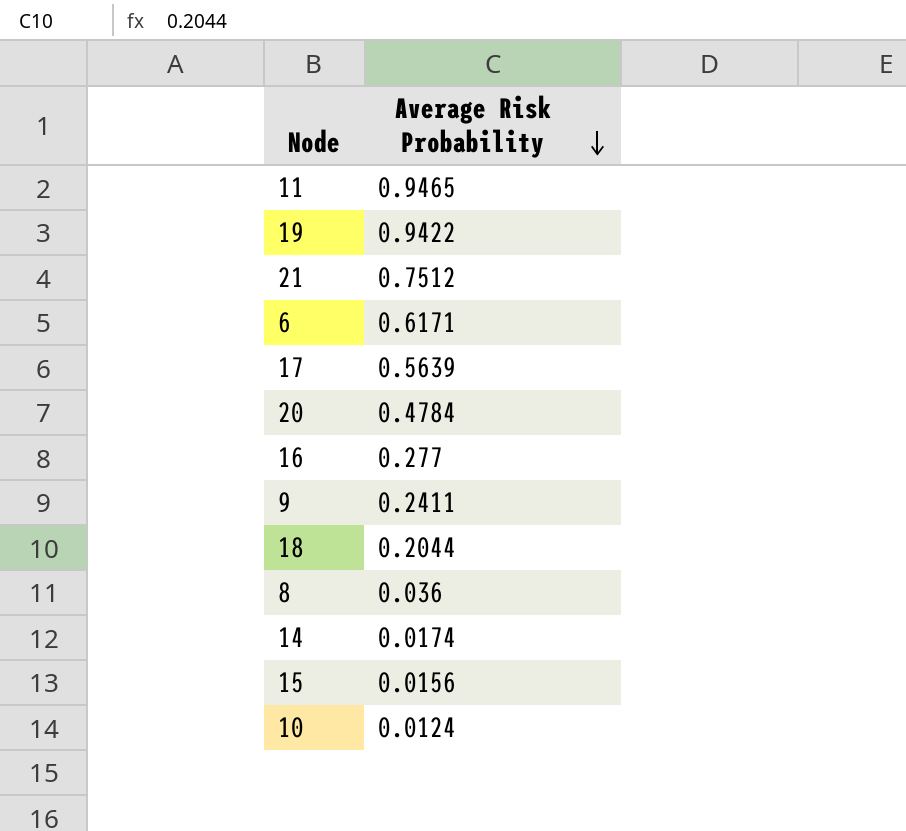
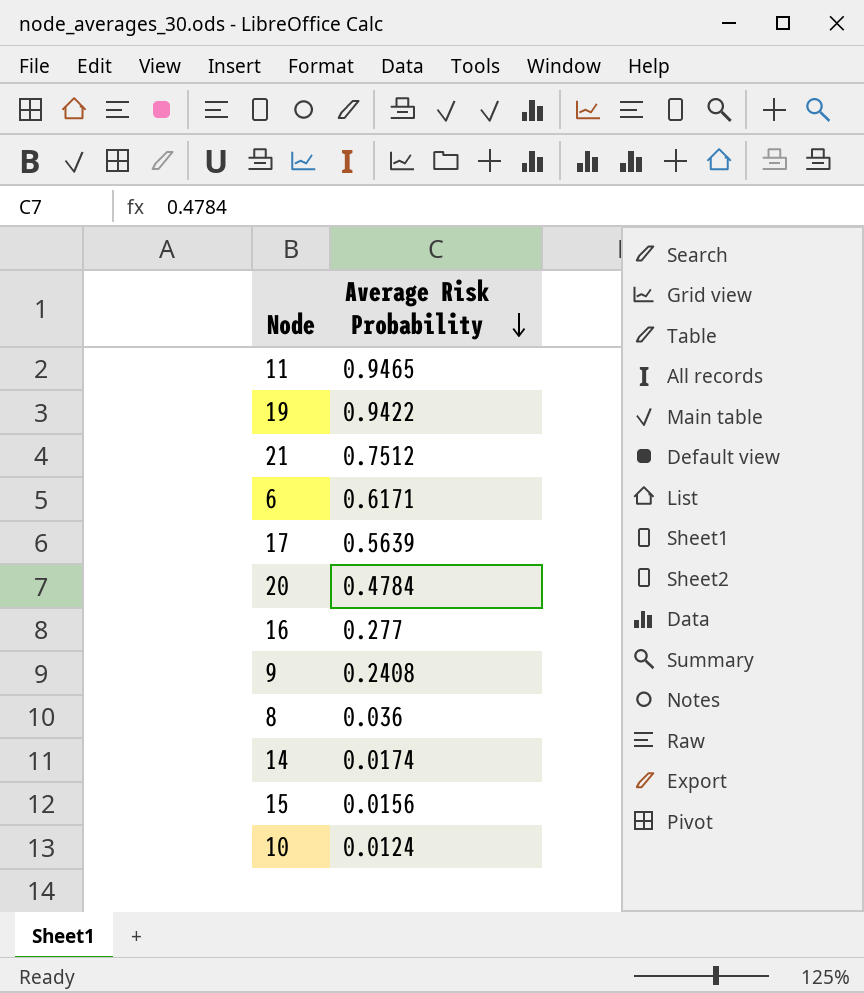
row 18: 0.2044 -> none
9 | Average Risk Probability: 0.2411 -> 0.2408

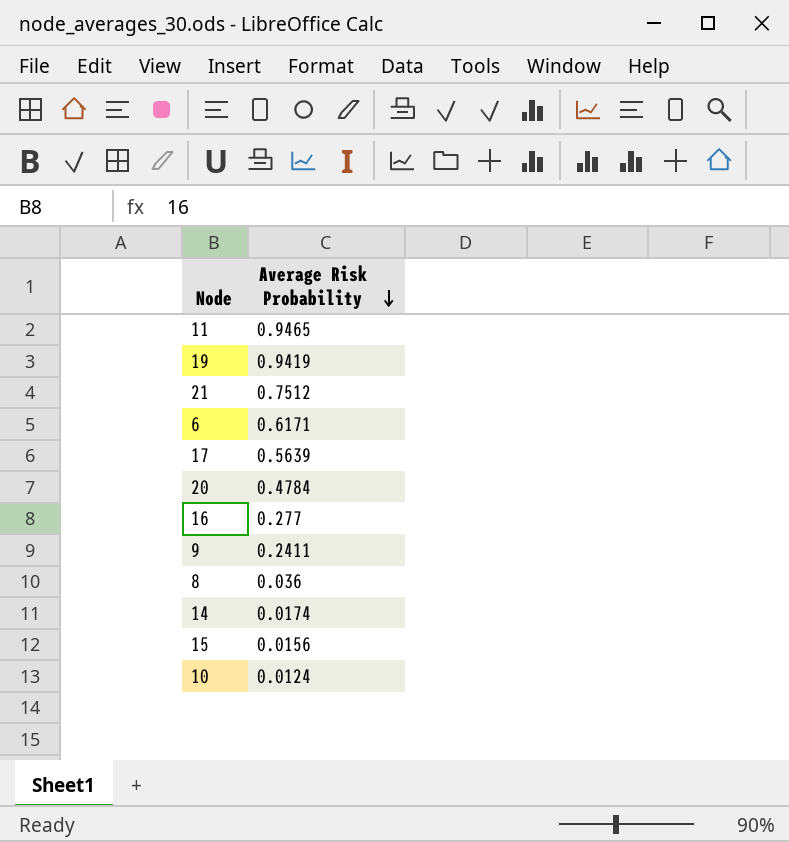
19 | Average Risk Probability: 0.9422 -> 0.9419
9 | Average Risk Probability: 0.2408 -> 0.2411

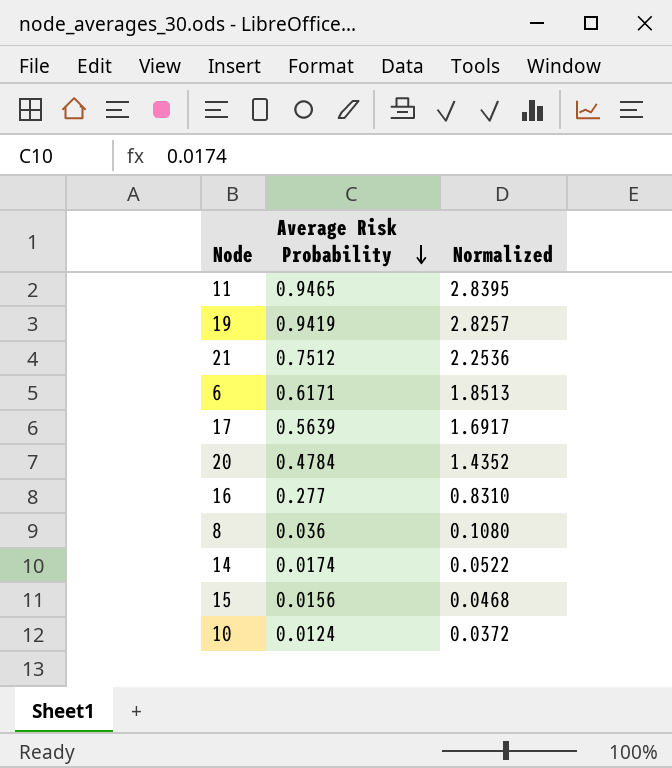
column Normalized | formula: none -> [Average Risk Probability] * 3
row 9: 0.2411 -> none

